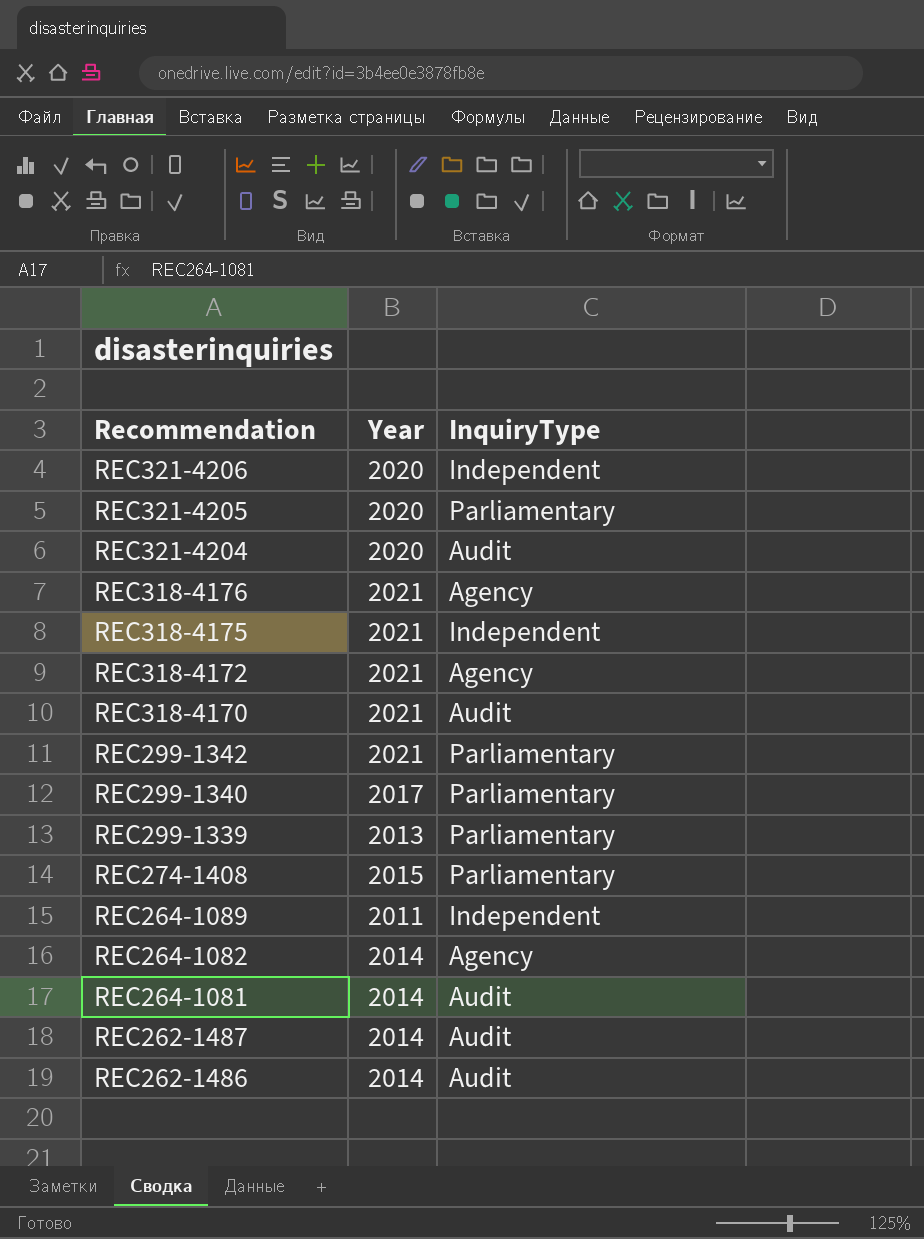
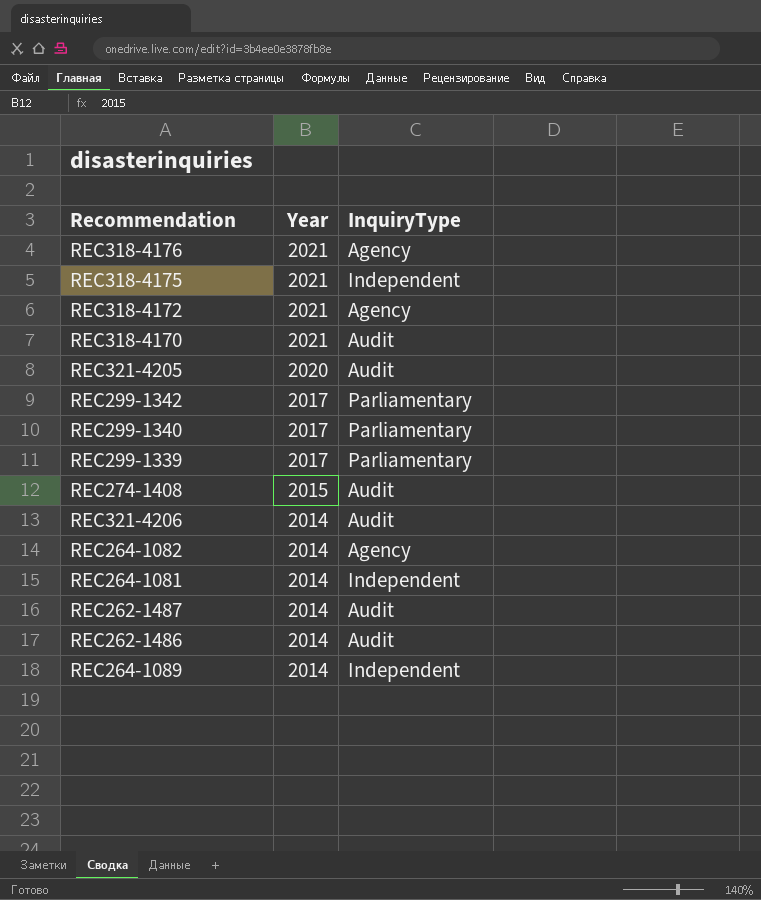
row order: Recommendation descending -> Year descending
row REC321-4204: 2020 | Audit -> none
REC321-4205 | InquiryType: Parliamentary -> Audit
REC299-1342 | Year: 2021 -> 2017
REC299-1339 | Year: 2013 -> 2017
REC274-1408 | InquiryType: Parliamentary -> Audit
REC321-4206 | Year: 2020 -> 2014
REC321-4206 | InquiryType: Independent -> Audit
REC264-1081 | InquiryType: Audit -> Independent
REC264-1089 | Year: 2011 -> 2014

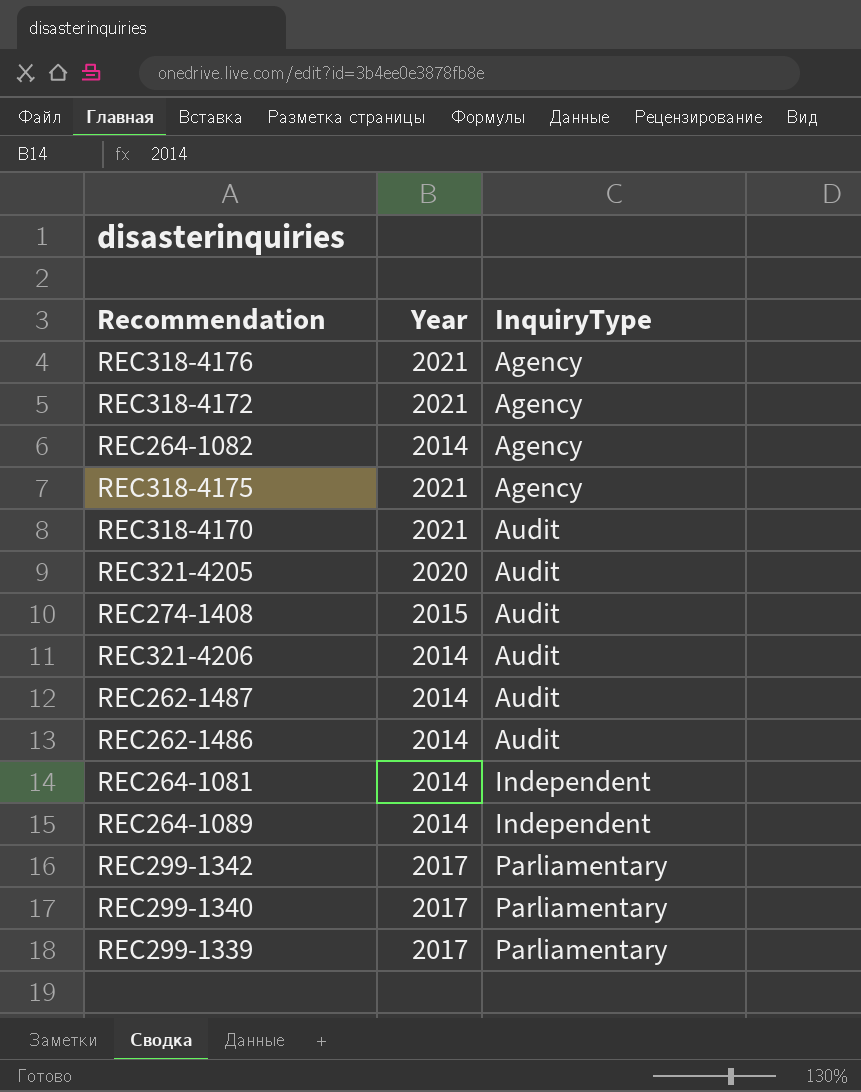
row order: Year descending -> InquiryType ascending
REC318-4175 | InquiryType: Independent -> Agency

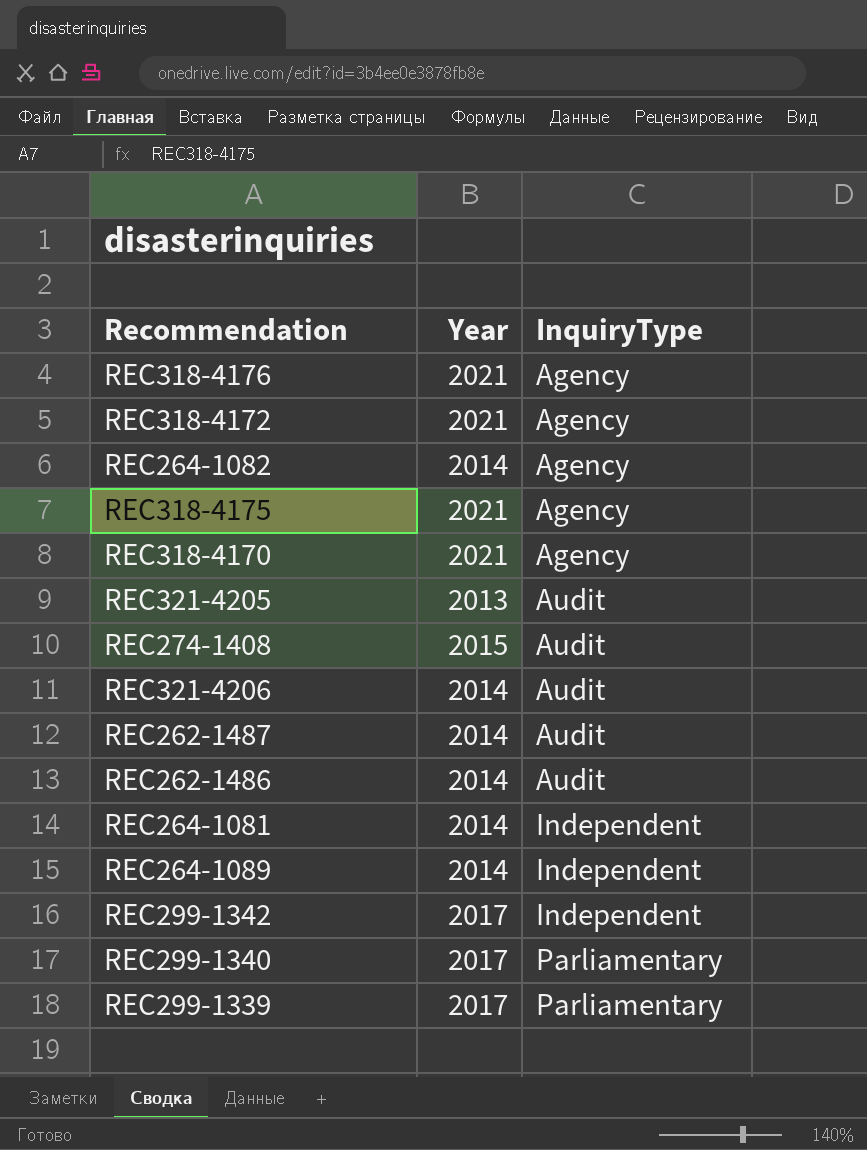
REC318-4170 | InquiryType: Audit -> Agency
REC321-4205 | Year: 2020 -> 2013
REC299-1342 | InquiryType: Parliamentary -> Independent

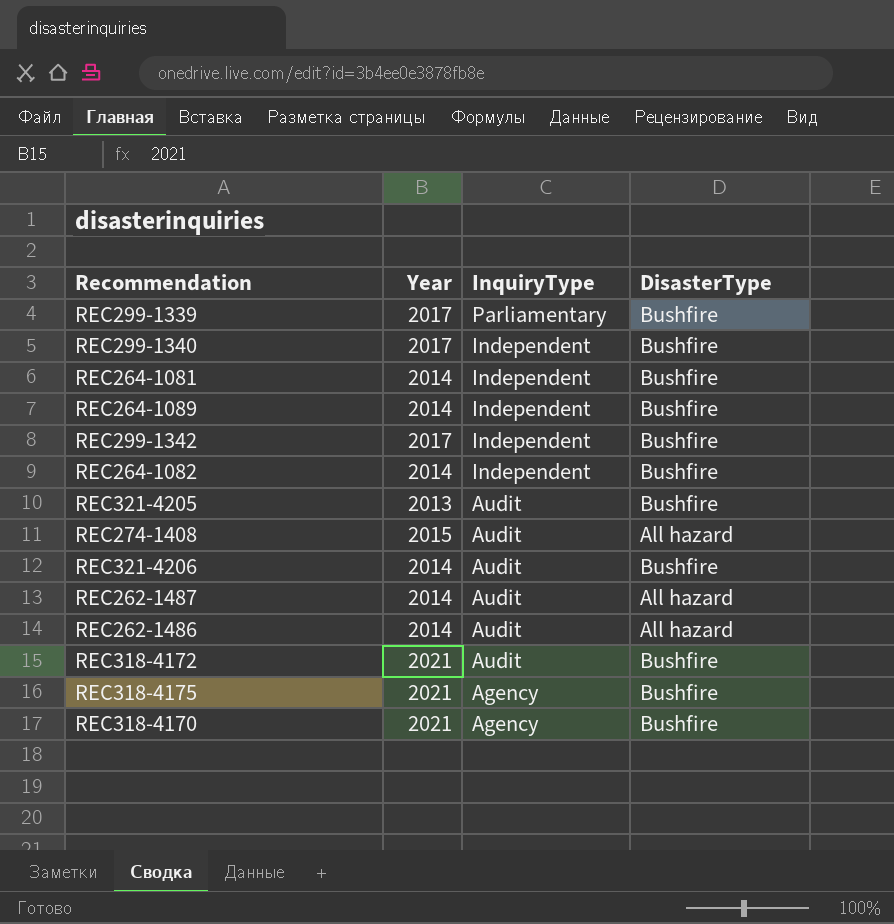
row order: InquiryType ascending -> InquiryType descending
column DisasterType | position: none -> 4
row REC318-4176: 2021 | Agency -> none
REC299-1340 | InquiryType: Parliamentary -> Independent
REC264-1082 | InquiryType: Agency -> Independent
REC318-4172 | InquiryType: Agency -> Audit

